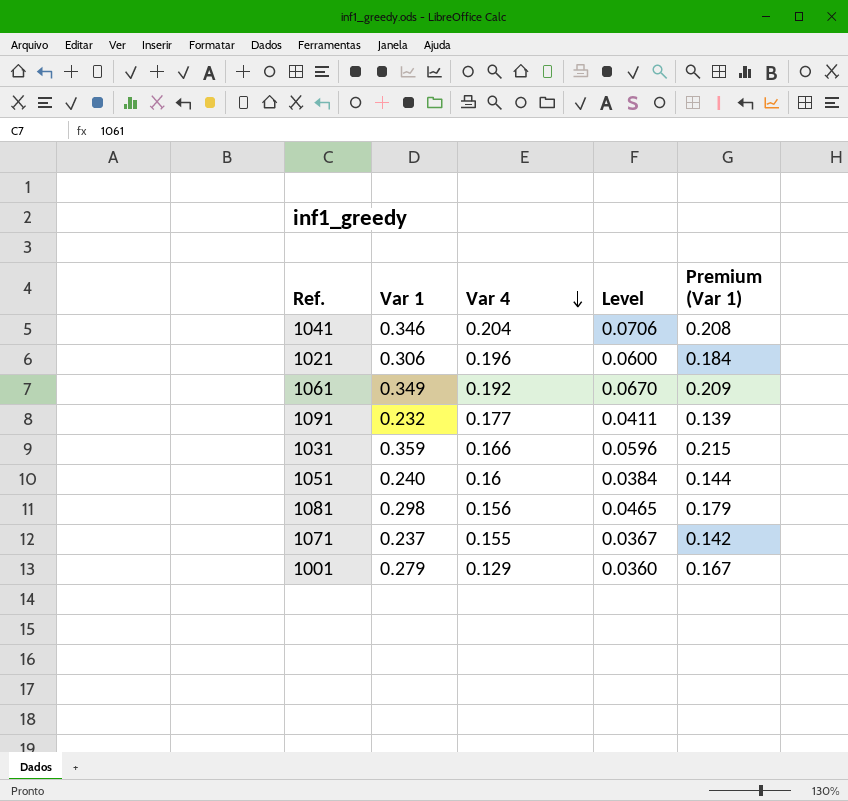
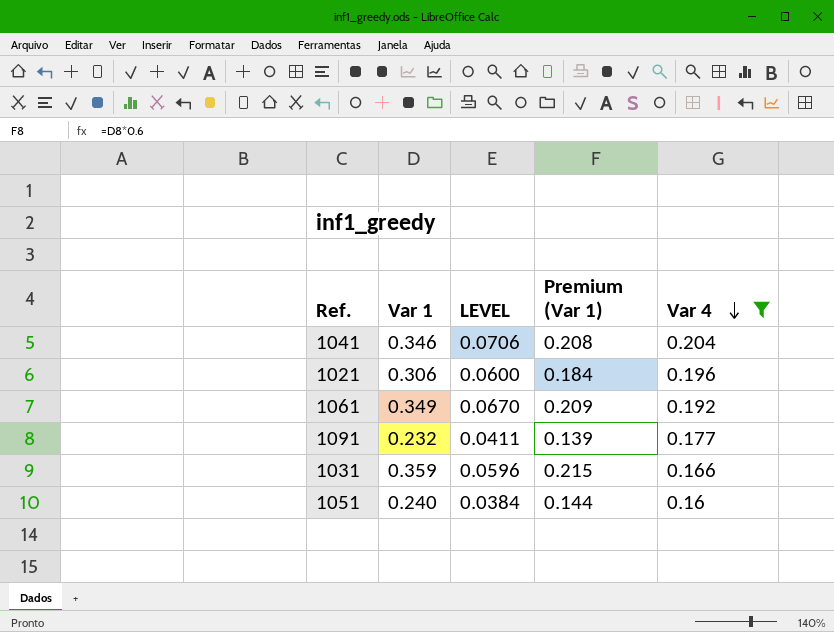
filter: none -> Var 4 >= 0.16
column name: Level -> LEVEL
column Var 4 | position: 3 -> 5

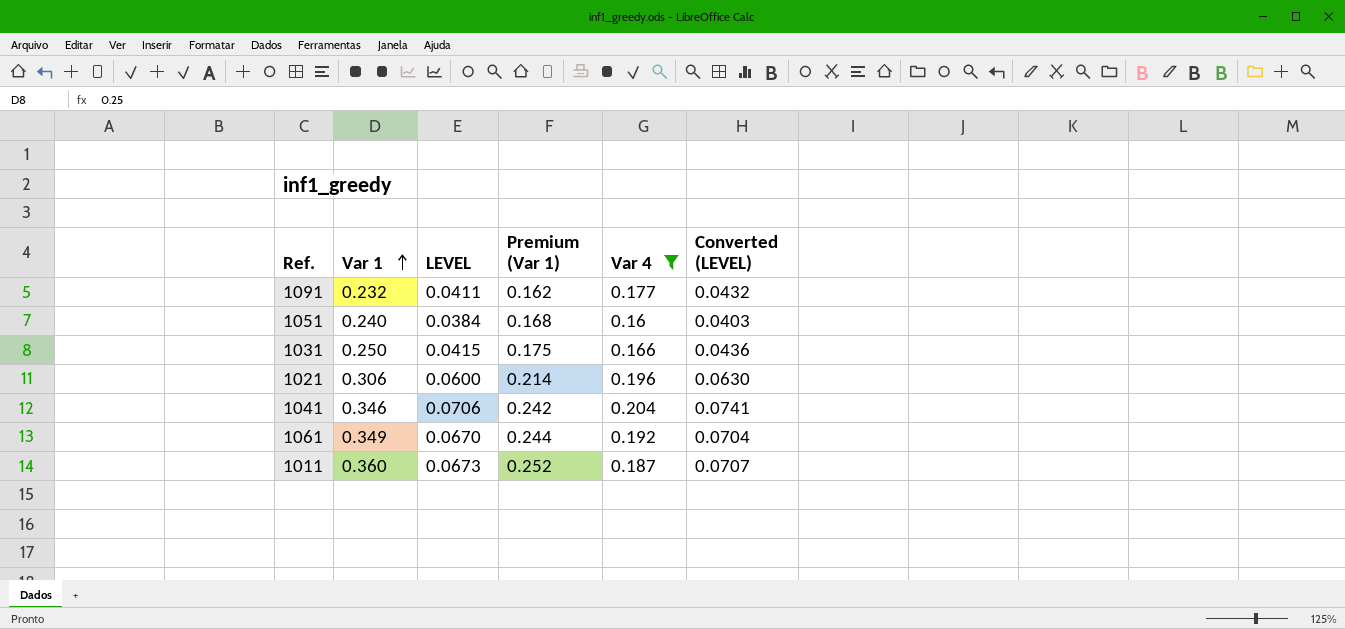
row order: Var 4 descending -> Var 1 ascending
column Premium (Var 1) | formula: [Var 1] * 0.6 -> [Var 1] * 0.7
column Converted (LEVEL) | formula: none -> [LEVEL] * 1.05
1031 | Var 1: 0.359 -> 0.250
1031 | LEVEL: 0.0596 -> 0.0415
row 1011: none -> 0.360 | 0.0673 | 0.252 | 0.187 | 0.0707

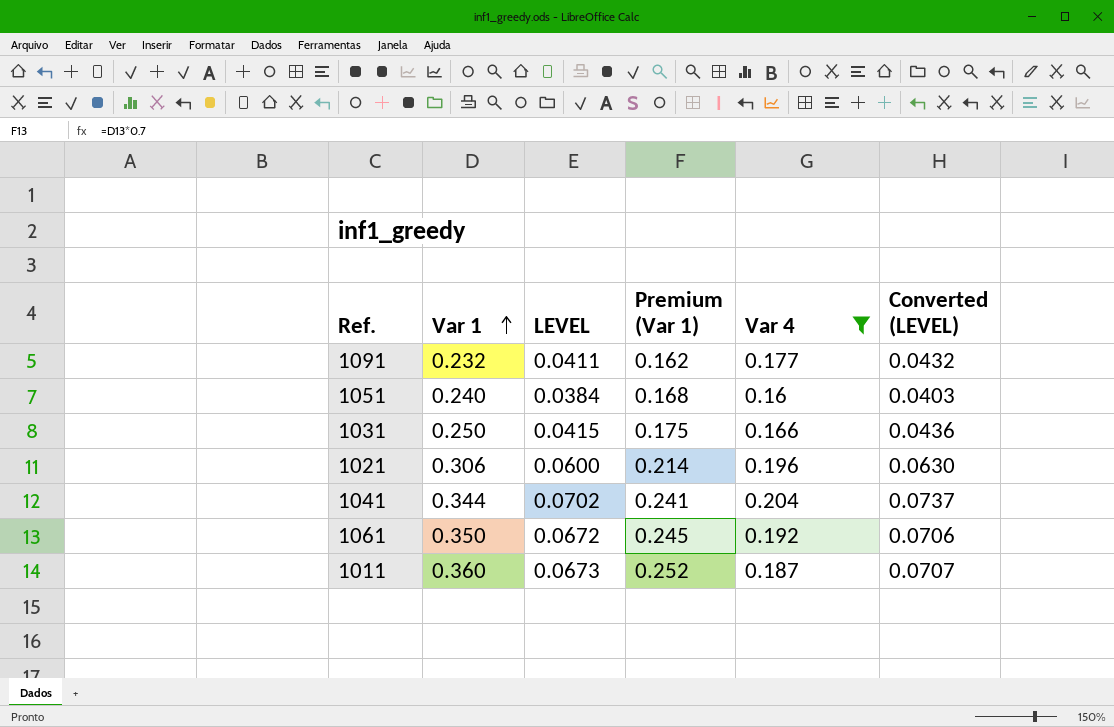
1041 | Var 1: 0.346 -> 0.344
1041 | LEVEL: 0.0706 -> 0.0702
1041 | Premium (Var 1): 0.242 -> 0.241
1041 | Converted (LEVEL): 0.0741 -> 0.0737
1061 | Var 1: 0.349 -> 0.350
1061 | LEVEL: 0.0670 -> 0.0672
1061 | Premium (Var 1): 0.244 -> 0.245
1061 | Converted (LEVEL): 0.0704 -> 0.0706

